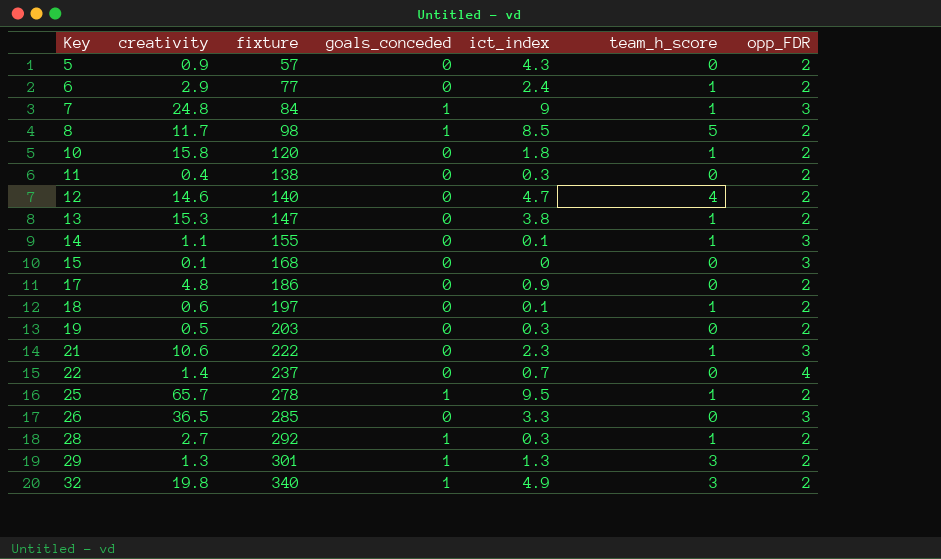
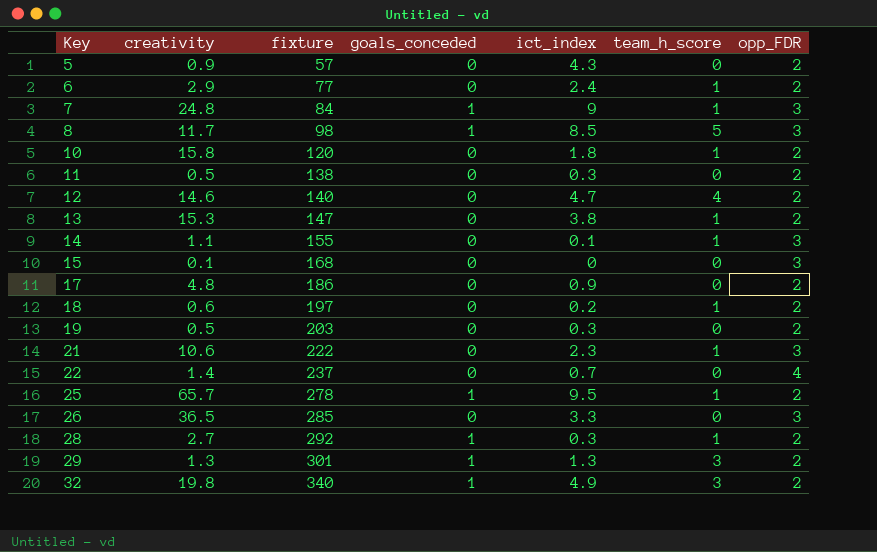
8 | opp_FDR: 2 -> 3
11 | creativity: 0.4 -> 0.5
18 | ict_index: 0.1 -> 0.2

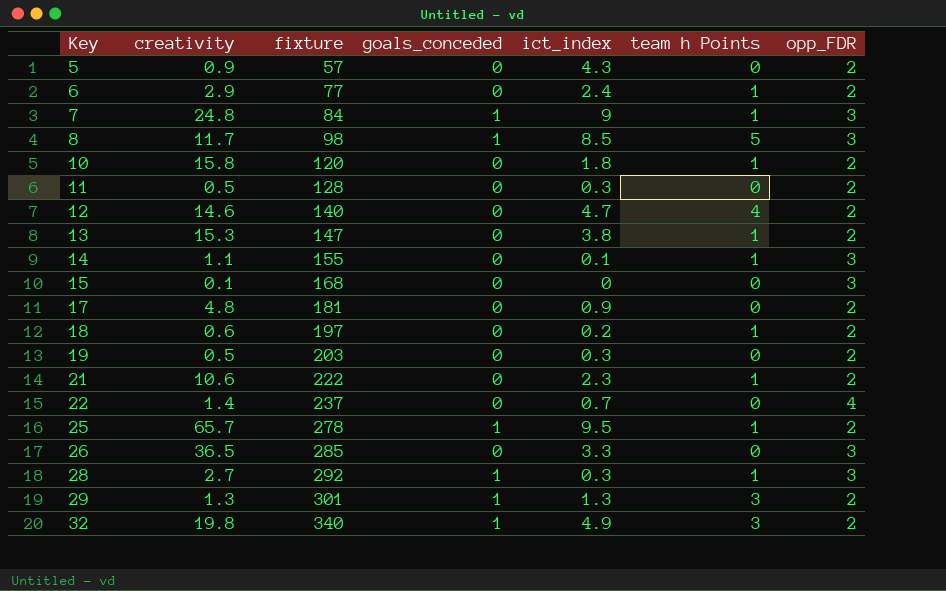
column name: team_h_score -> team h Points
11 | fixture: 138 -> 128
17 | fixture: 186 -> 181
21 | opp_FDR: 3 -> 2
28 | opp_FDR: 2 -> 3

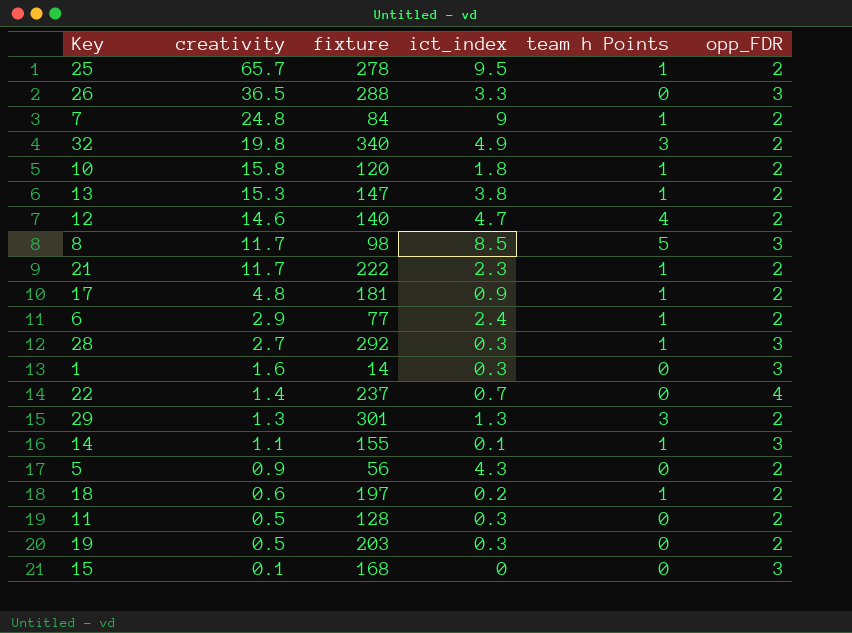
row order: Key ascending -> creativity descending
column goals_conceded | position: 4 -> none
26 | fixture: 285 -> 288
7 | opp_FDR: 3 -> 2
21 | creativity: 10.6 -> 11.7
17 | team h Points: 0 -> 1
row 1: none -> 1.6 | 14 | 0.3 | 0 | 3
5 | fixture: 57 -> 56

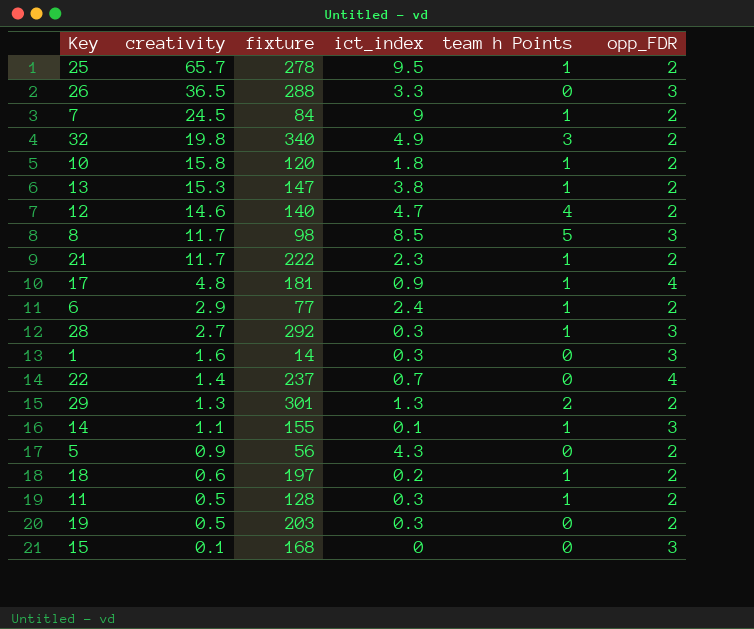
7 | creativity: 24.8 -> 24.5
17 | opp_FDR: 2 -> 4
29 | team h Points: 3 -> 2
11 | team h Points: 0 -> 1

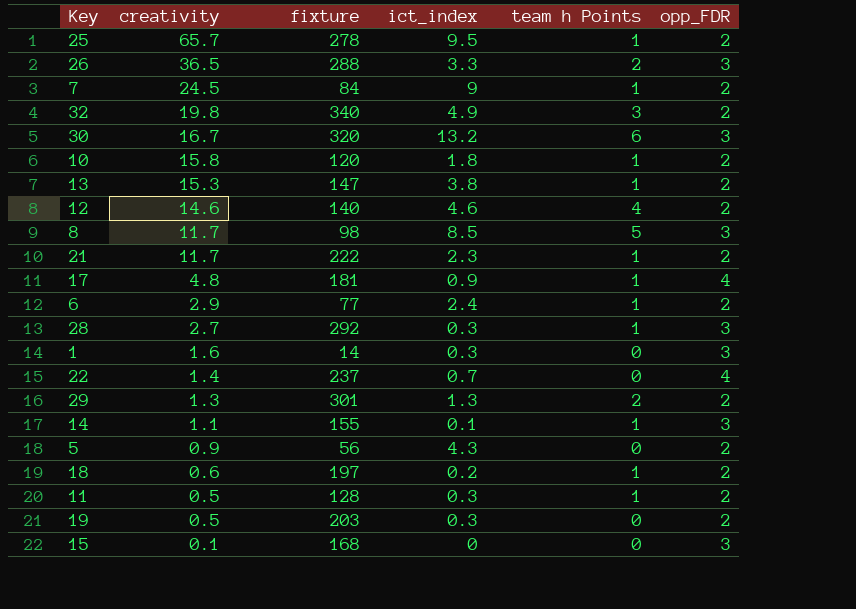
26 | team h Points: 0 -> 2
row 30: none -> 16.7 | 320 | 13.2 | 6 | 3
12 | ict_index: 4.7 -> 4.6

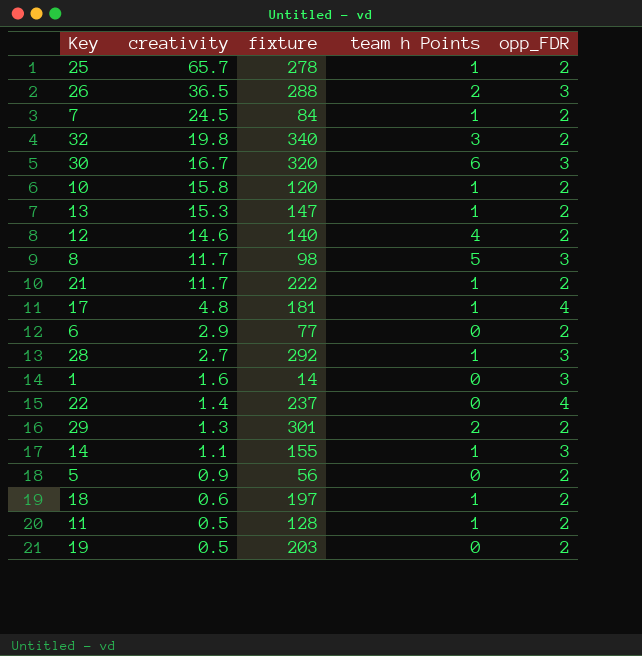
column ict_index | position: 4 -> none
row 15: 0.1 | 168 | 0 | 0 | 3 -> none
6 | team h Points: 1 -> 0

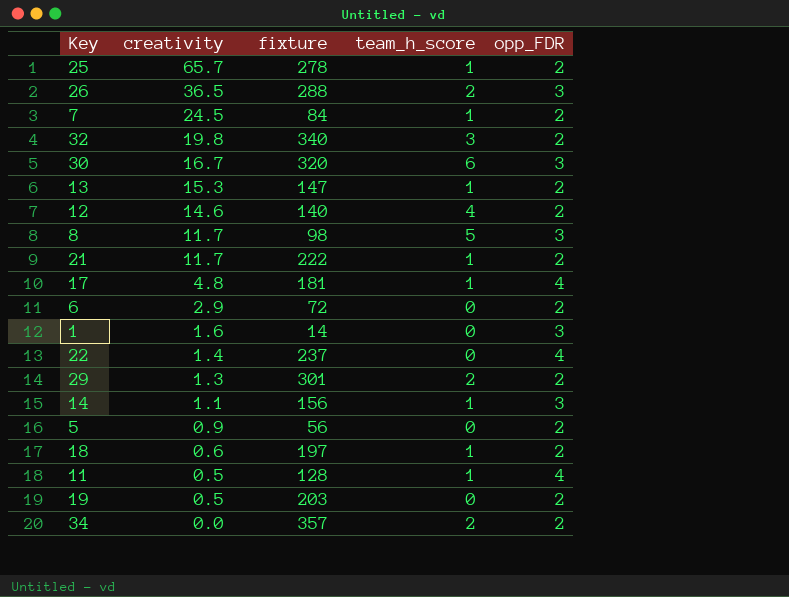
column name: team h Points -> team_h_score
row 10: 15.8 | 120 | 1 | 2 -> none
row 28: 2.7 | 292 | 1 | 3 -> none
6 | fixture: 77 -> 72
14 | fixture: 155 -> 156
11 | opp_FDR: 2 -> 4
row 34: none -> 0.0 | 357 | 2 | 2

